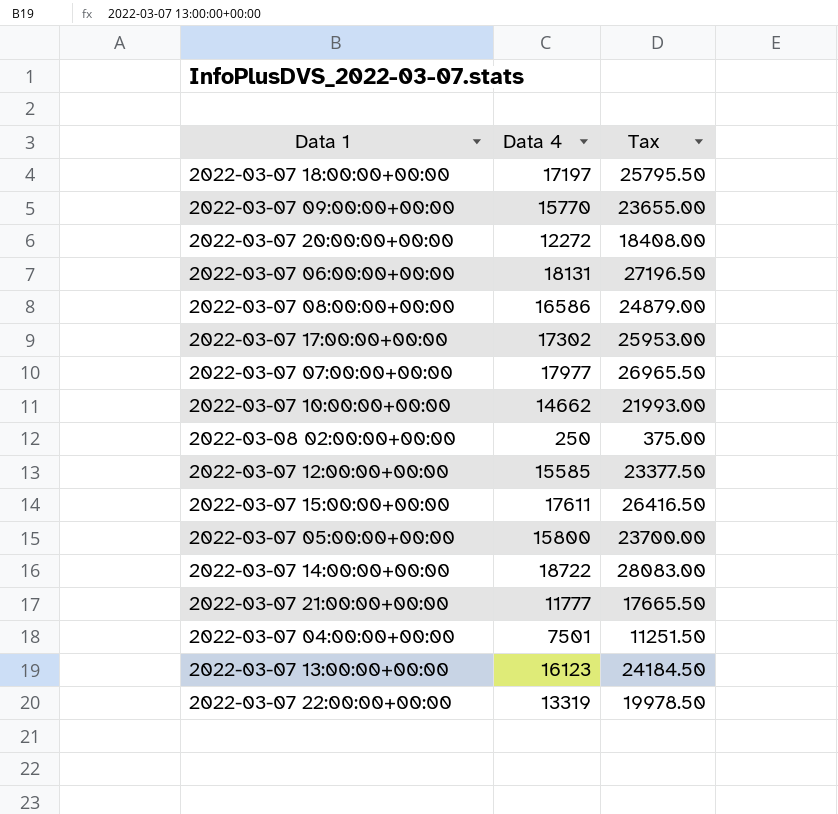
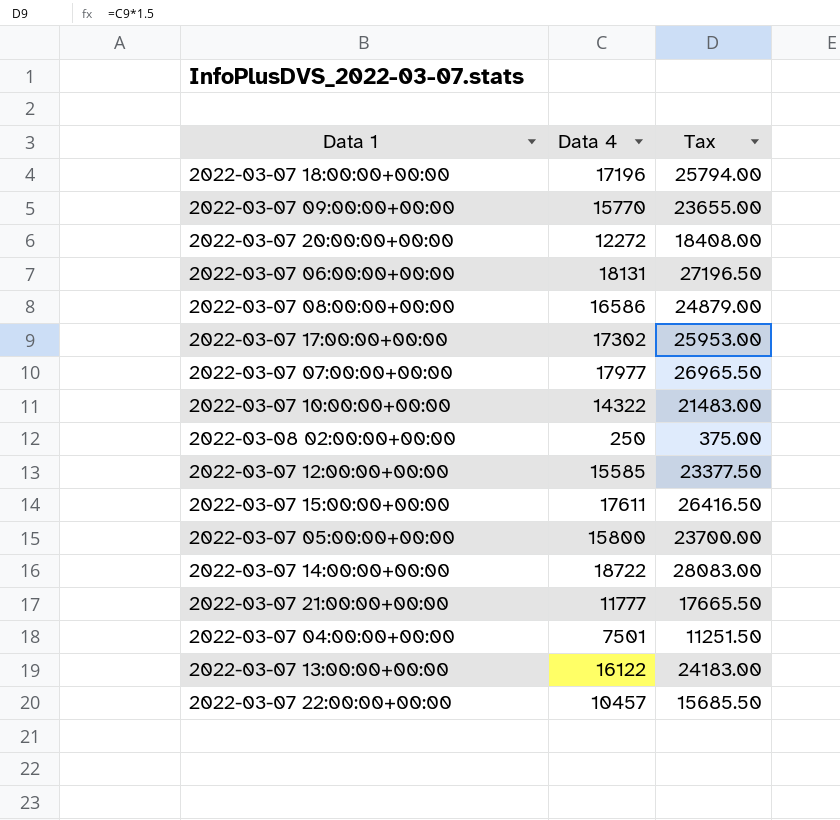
2022-03-07 18:00:00+00:00 | Data 4: 17197 -> 17196
2022-03-07 18:00:00+00:00 | Tax: 25795.50 -> 25794.00
2022-03-07 10:00:00+00:00 | Data 4: 14662 -> 14322
2022-03-07 10:00:00+00:00 | Tax: 21993.00 -> 21483.00
2022-03-07 13:00:00+00:00 | Data 4: 16123 -> 16122
2022-03-07 13:00:00+00:00 | Tax: 24184.50 -> 24183.00
2022-03-07 22:00:00+00:00 | Data 4: 13319 -> 10457
2022-03-07 22:00:00+00:00 | Tax: 19978.50 -> 15685.50

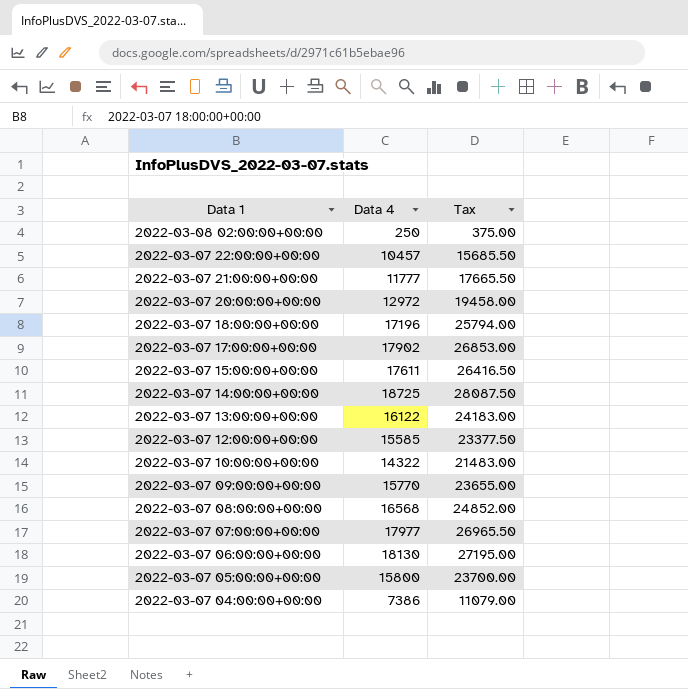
row order: none -> Data 1 descending
2022-03-07 20:00:00+00:00 | Data 4: 12272 -> 12972
2022-03-07 20:00:00+00:00 | Tax: 18408.00 -> 19458.00
2022-03-07 17:00:00+00:00 | Data 4: 17302 -> 17902
2022-03-07 17:00:00+00:00 | Tax: 25953.00 -> 26853.00
2022-03-07 14:00:00+00:00 | Data 4: 18722 -> 18725
2022-03-07 14:00:00+00:00 | Tax: 28083.00 -> 28087.50
2022-03-07 08:00:00+00:00 | Data 4: 16586 -> 16568
2022-03-07 08:00:00+00:00 | Tax: 24879.00 -> 24852.00
2022-03-07 06:00:00+00:00 | Data 4: 18131 -> 18130
2022-03-07 06:00:00+00:00 | Tax: 27196.50 -> 27195.00
2022-03-07 04:00:00+00:00 | Data 4: 7501 -> 7386
2022-03-07 04:00:00+00:00 | Tax: 11251.50 -> 11079.00

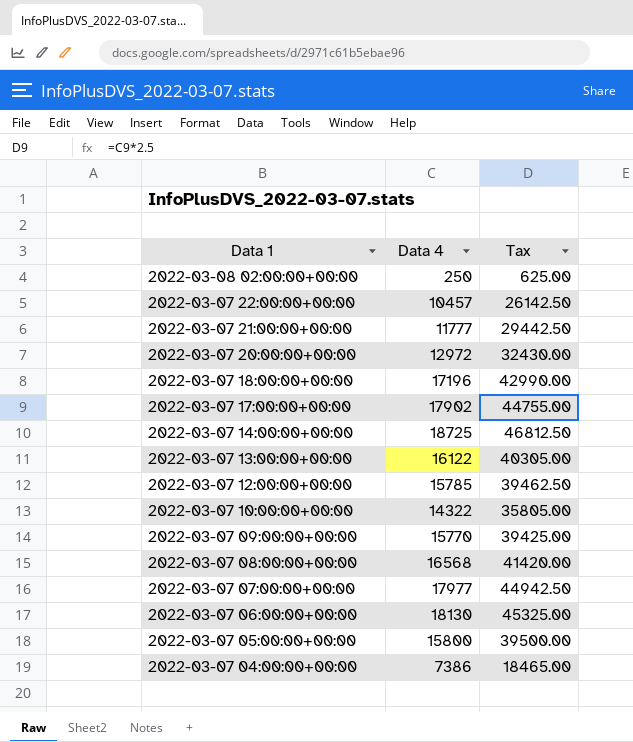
column Tax | formula: [Data 4] * 1.5 -> [Data 4] * 2.5
row 2022-03-07 15:00:00+00:00: 17611 | 26416.50 -> none
2022-03-07 12:00:00+00:00 | Data 4: 15585 -> 15785

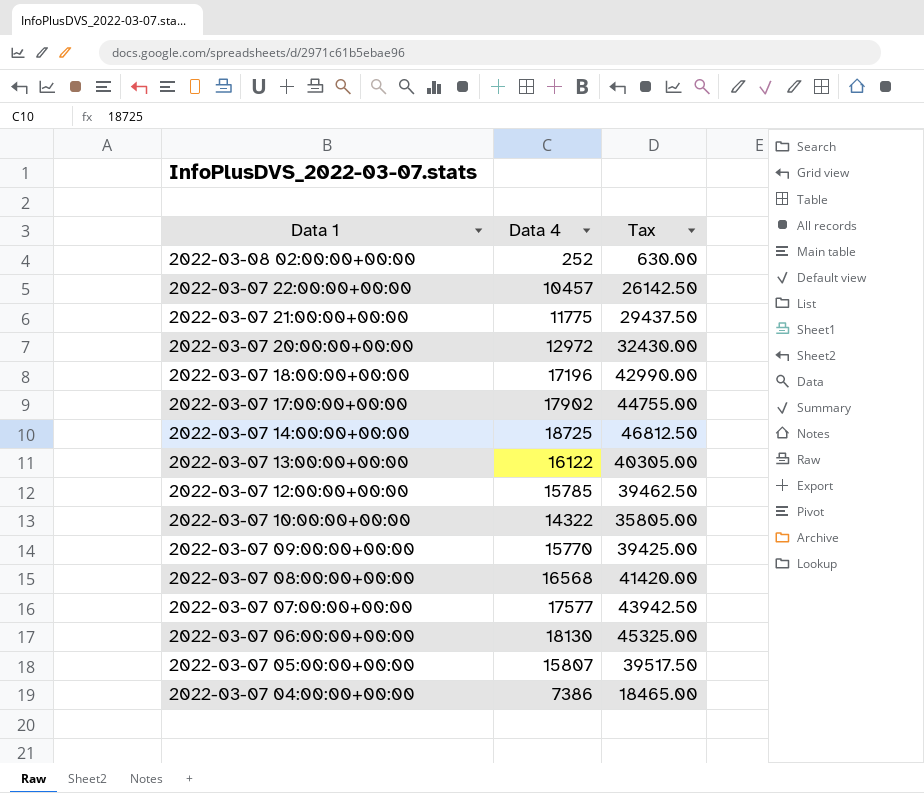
2022-03-08 02:00:00+00:00 | Data 4: 250 -> 252
2022-03-08 02:00:00+00:00 | Tax: 625.00 -> 630.00
2022-03-07 21:00:00+00:00 | Data 4: 11777 -> 11775
2022-03-07 21:00:00+00:00 | Tax: 29442.50 -> 29437.50
2022-03-07 07:00:00+00:00 | Data 4: 17977 -> 17577
2022-03-07 07:00:00+00:00 | Tax: 44942.50 -> 43942.50
2022-03-07 05:00:00+00:00 | Data 4: 15800 -> 15807
2022-03-07 05:00:00+00:00 | Tax: 39500.00 -> 39517.50

